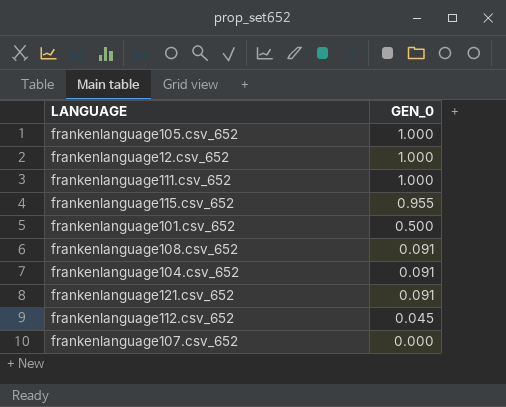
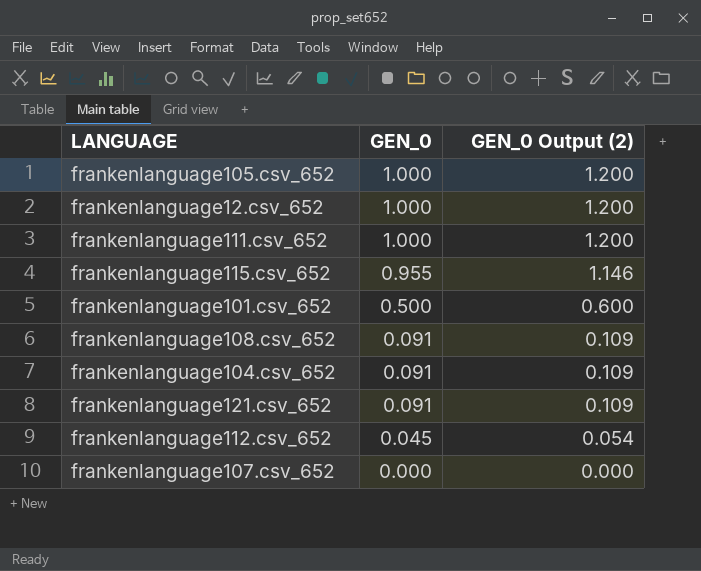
column GEN_0 Output (2) | formula: none -> [GEN_0] * 1.2

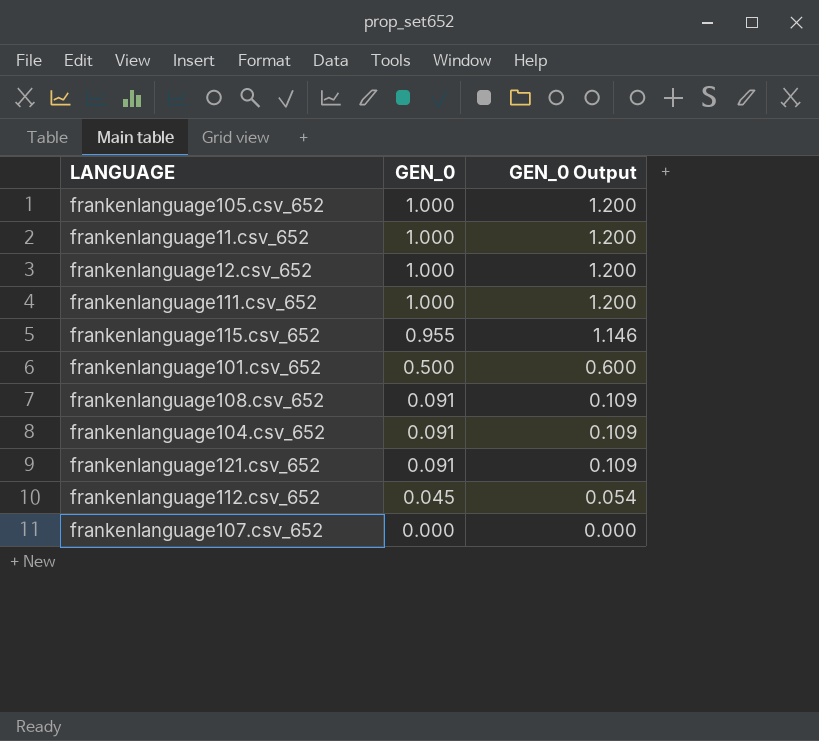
column name: GEN_0 Output (2) -> GEN_0 Output
row frankenlanguage11.csv_652: none -> 1.000 | 1.200

